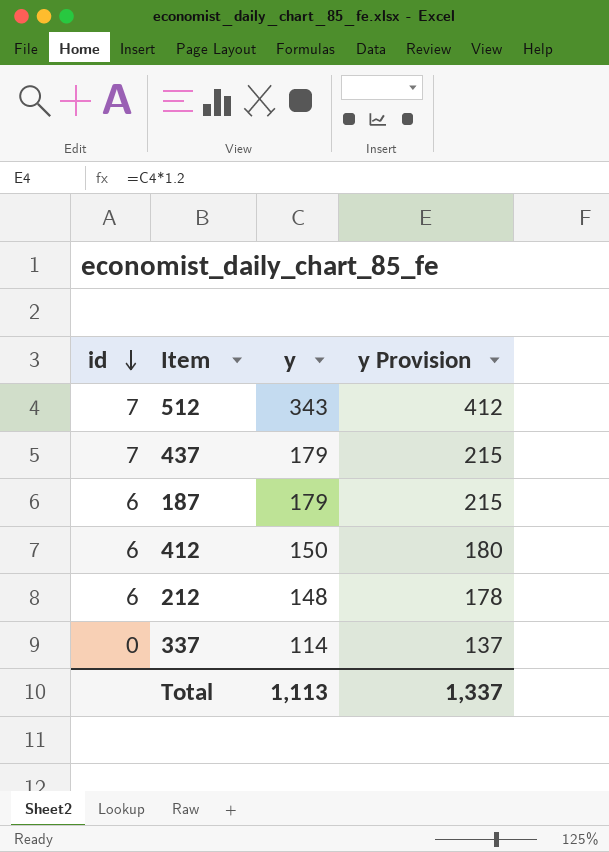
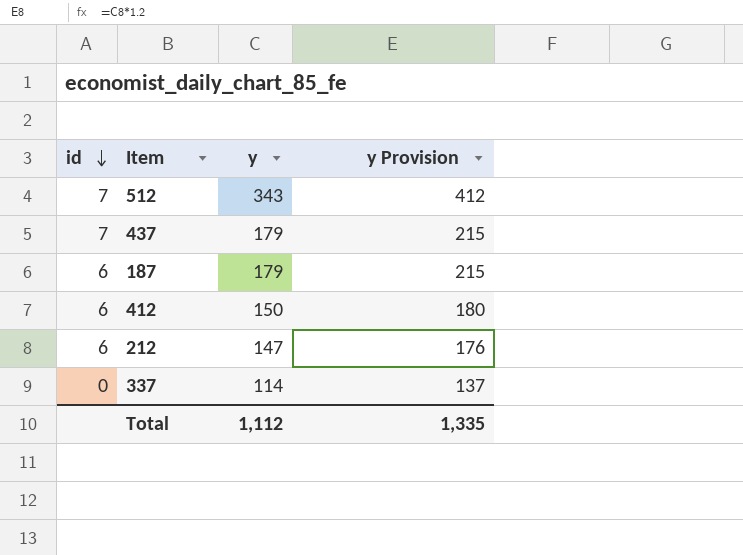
212 | y: 148 -> 147
212 | y Provision: 178 -> 176
Total | y: 1,113 -> 1,112
Total | y Provision: 1,337 -> 1,335

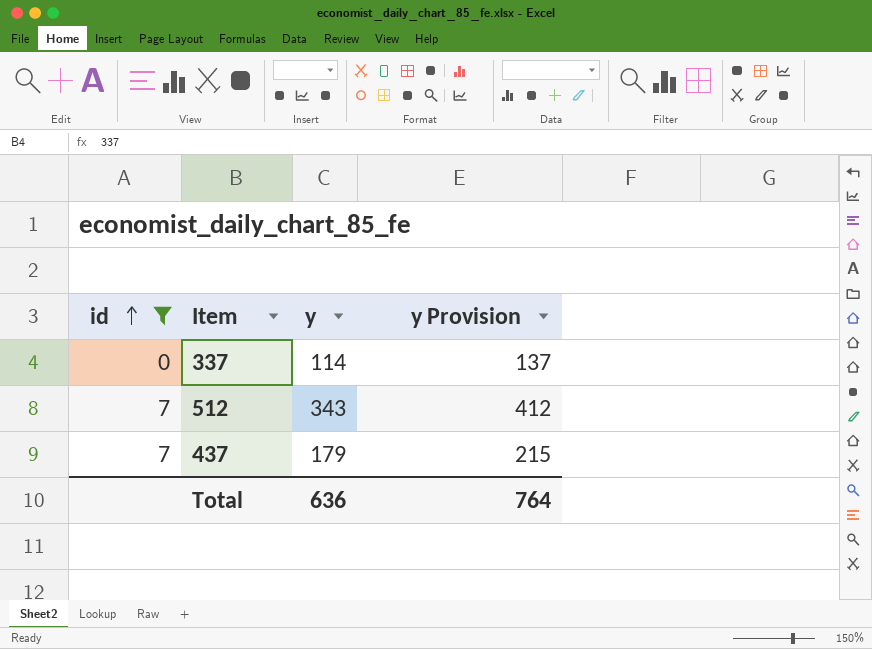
filter: none -> id != 6
row order: id descending -> id ascending
Total | y: 1,112 -> 636
Total | y Provision: 1,335 -> 764

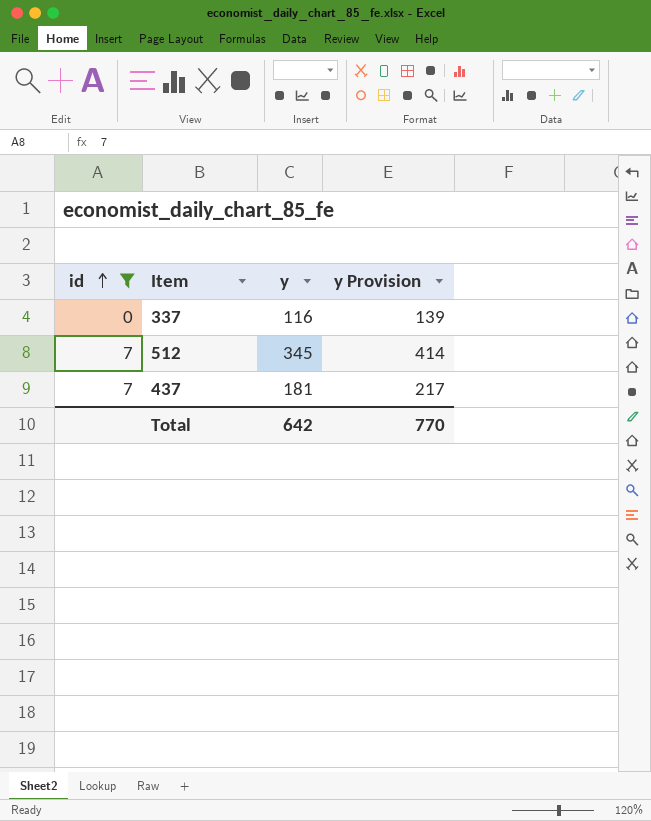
337 | y: 114 -> 116
337 | y Provision: 137 -> 139
512 | y: 343 -> 345
512 | y Provision: 412 -> 414
437 | y: 179 -> 181
437 | y Provision: 215 -> 217
Total | y: 636 -> 642
Total | y Provision: 764 -> 770

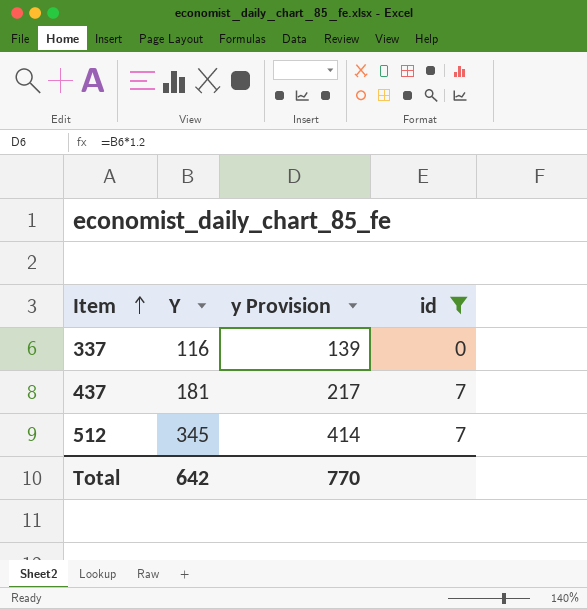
row order: id ascending -> Item ascending
column name: y -> Y
column id | position: 1 -> 4

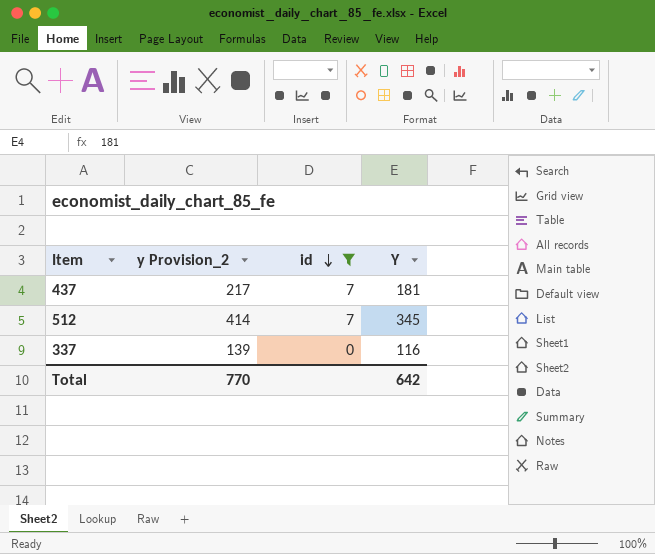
row order: Item ascending -> id descending
column name: y Provision -> y Provision_2
column Y | position: 2 -> 4

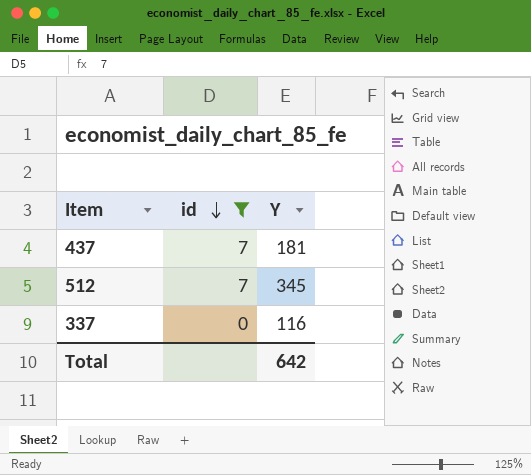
column y Provision_2 | formula: [Y] * 1.2 -> none

